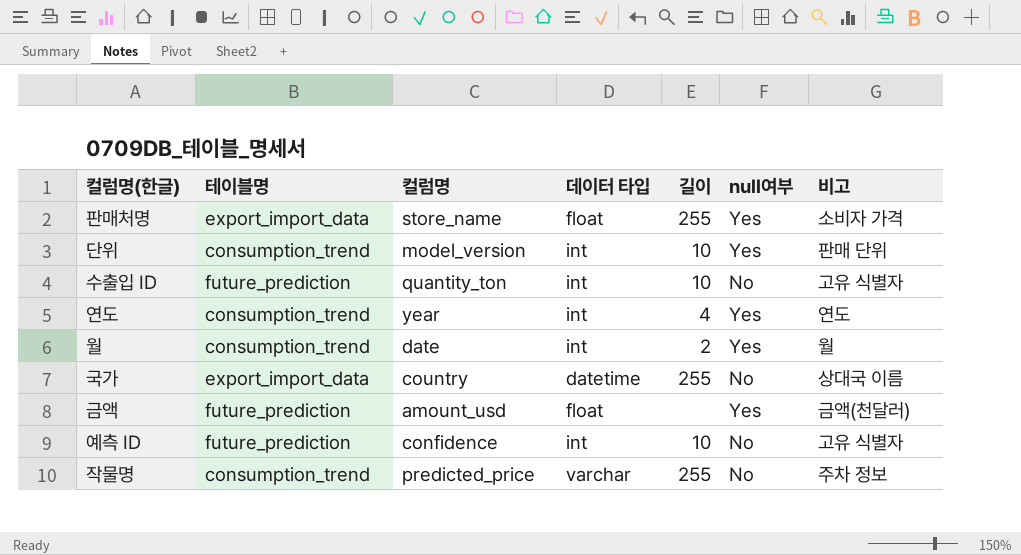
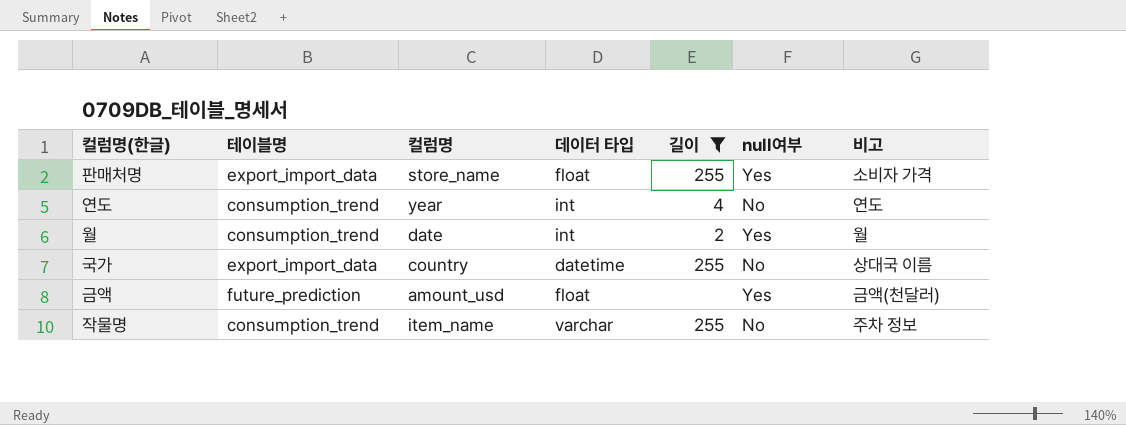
filter: none -> 길이 != 10
연도 | null여부: Yes -> No
작물명 | 컬럼명: predicted_price -> item_name

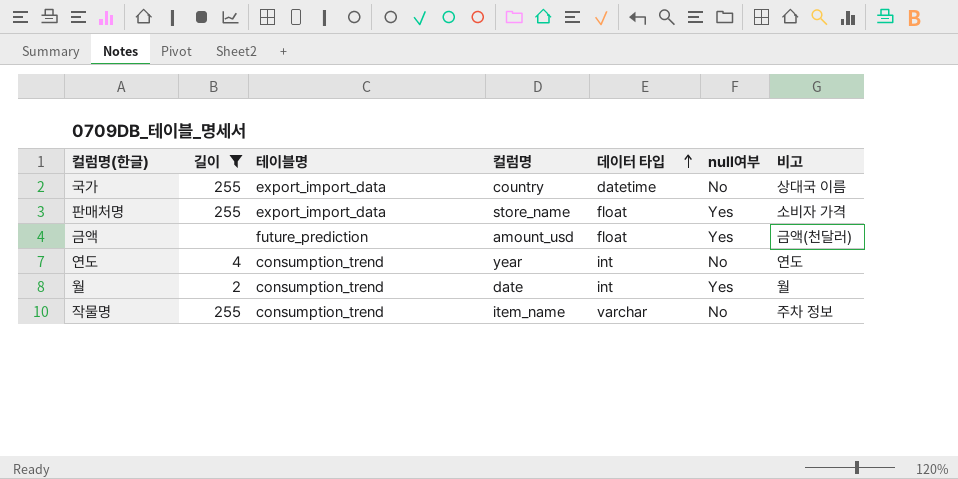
row order: none -> 데이터 타입 ascending
column 길이 | position: 5 -> 2

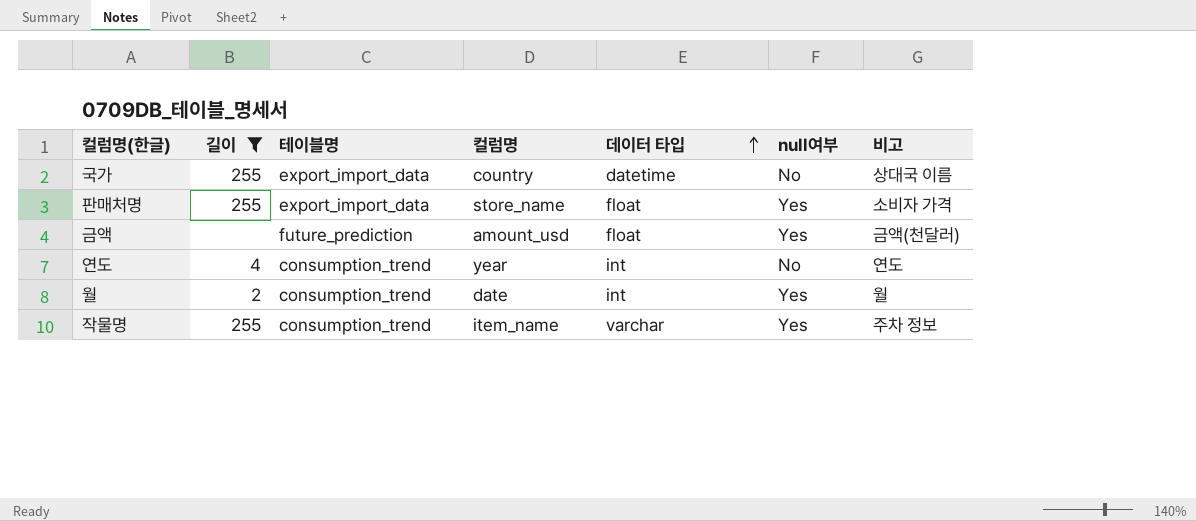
작물명 | null여부: No -> Yes

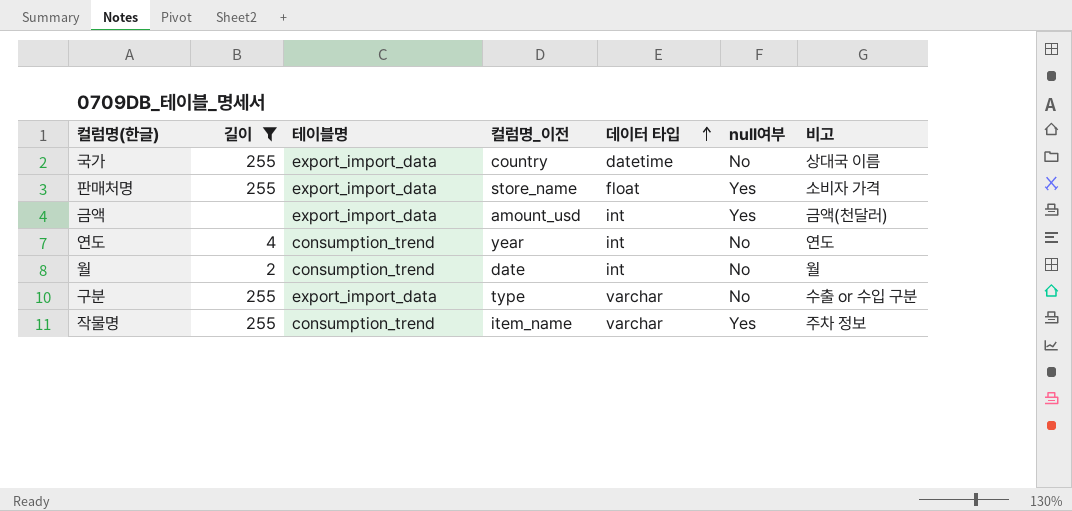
column name: 컬럼명 -> 컬럼명_이전
금액 | 테이블명: future_prediction -> export_import_data
금액 | 데이터 타입: float -> int
월 | null여부: Yes -> No
row 구분: none -> 255 | export_import_data | type | varchar | No | 수출 or 수입 구분

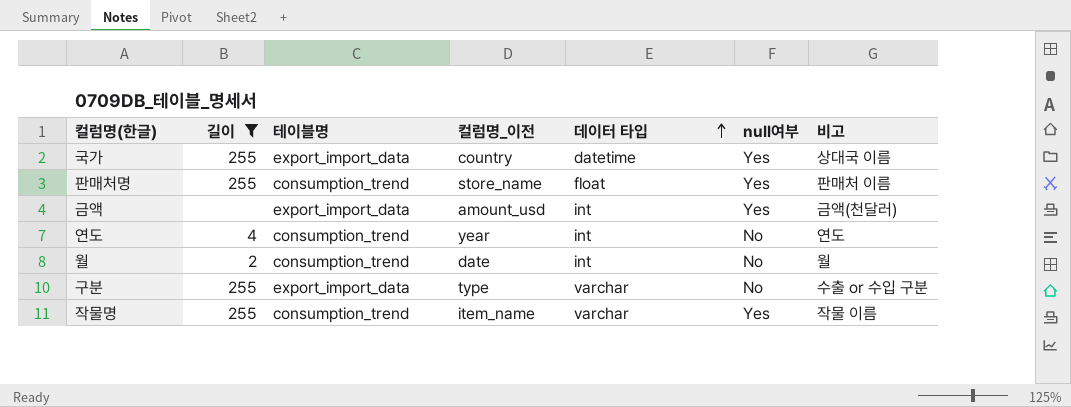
국가 | null여부: No -> Yes
판매처명 | 테이블명: export_import_data -> consumption_trend
판매처명 | 비고: 소비자 가격 -> 판매처 이름
작물명 | 비고: 주차 정보 -> 작물 이름

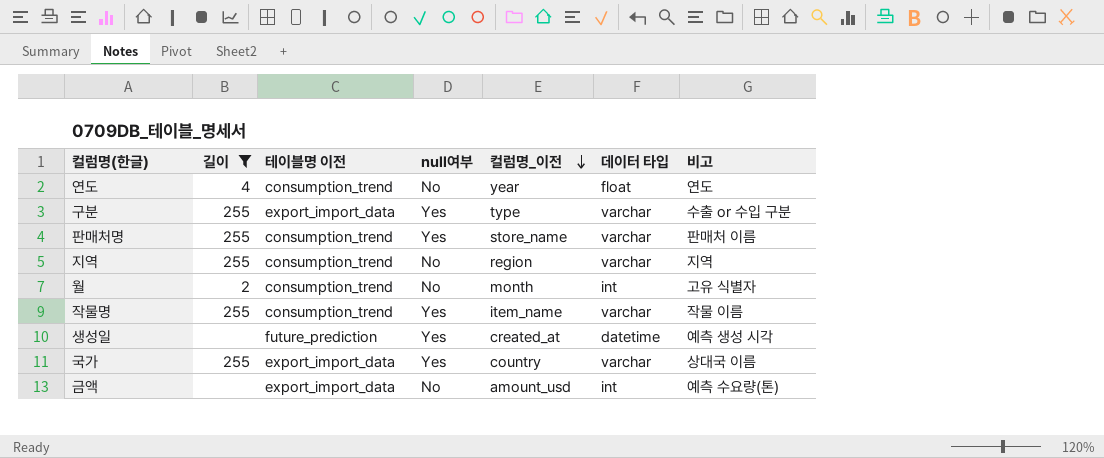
row order: 데이터 타입 ascending -> 컬럼명_이전 descending
column name: 테이블명 -> 테이블명 이전
column null여부 | position: 6 -> 4
연도 | 데이터 타입: int -> float
구분 | null여부: No -> Yes
판매처명 | 데이터 타입: float -> varchar
row 지역: none -> 255 | consumption_trend | No | region | varchar | 지역
월 | 컬럼명_이전: date -> month
월 | 비고: 월 -> 고유 식별자
row 생성일: none -> none | future_prediction | Yes | created_at | datetime | 예측 생성 시각
국가 | 데이터 타입: datetime -> varchar
금액 | null여부: Yes -> No
금액 | 비고: 금액(천달러) -> 예측 수요량(톤)

